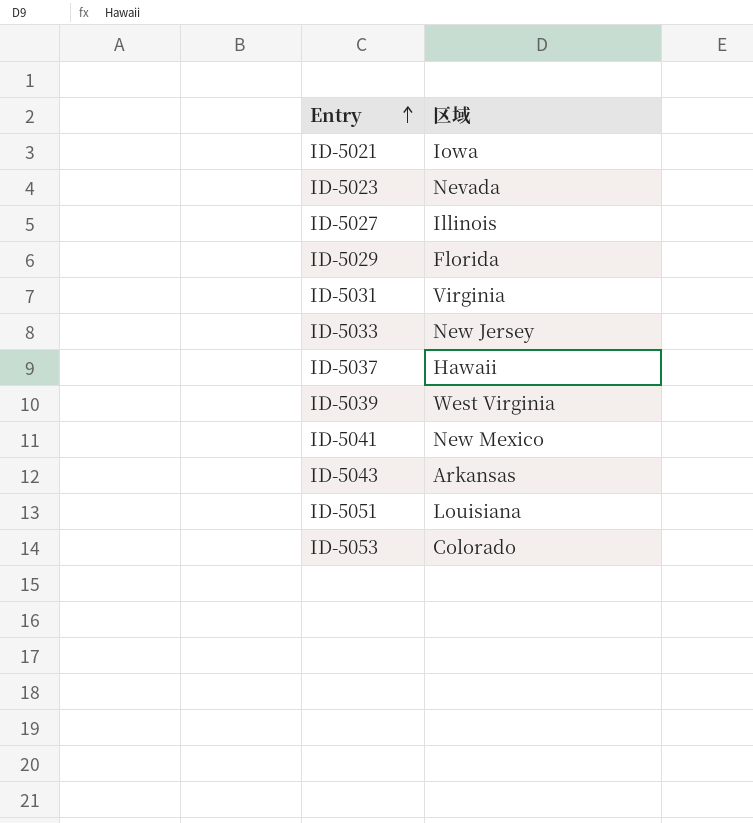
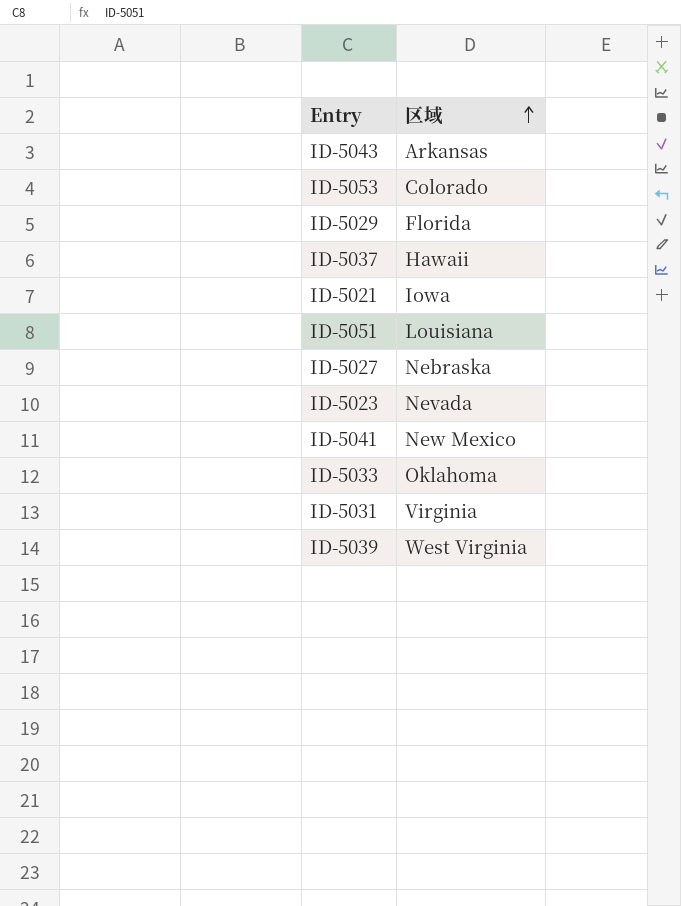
row order: Entry ascending -> 区域 ascending
ID-5027 | 区域: Illinois -> Nebraska
ID-5033 | 区域: New Jersey -> Oklahoma

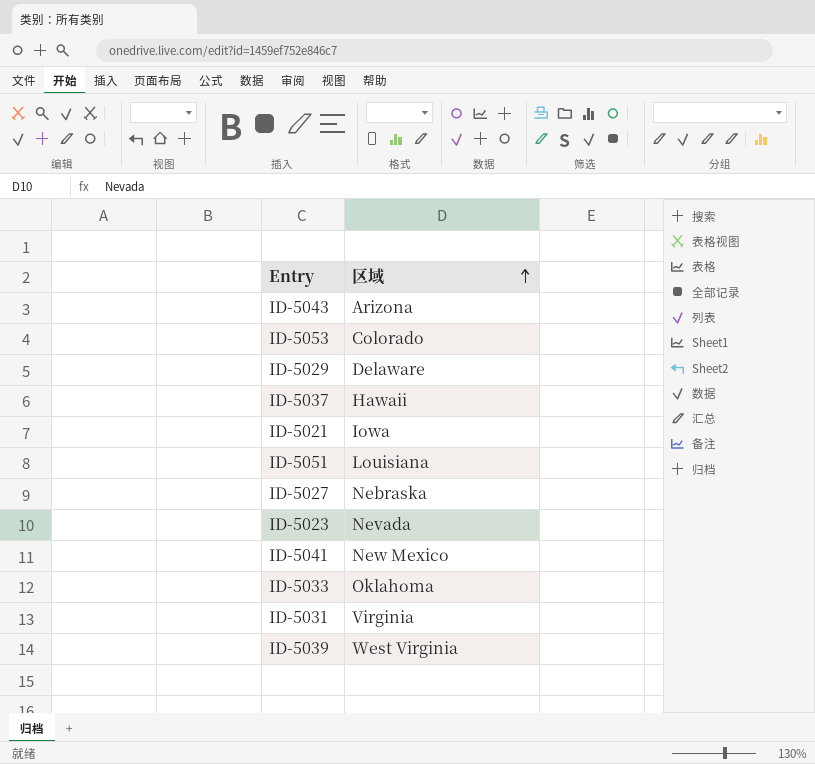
ID-5043 | 区域: Arkansas -> Arizona
ID-5029 | 区域: Florida -> Delaware

